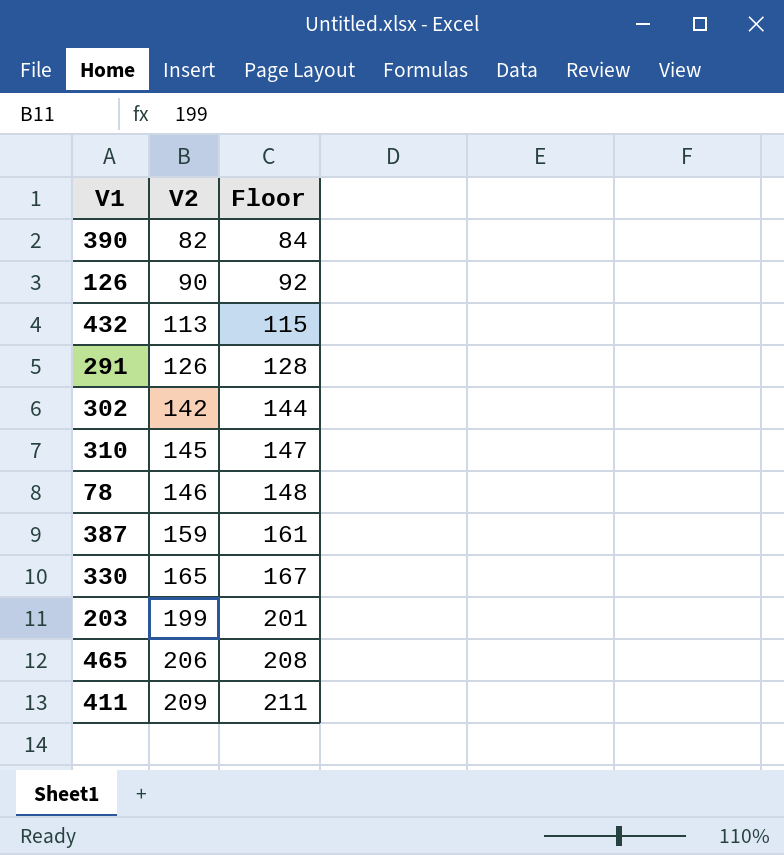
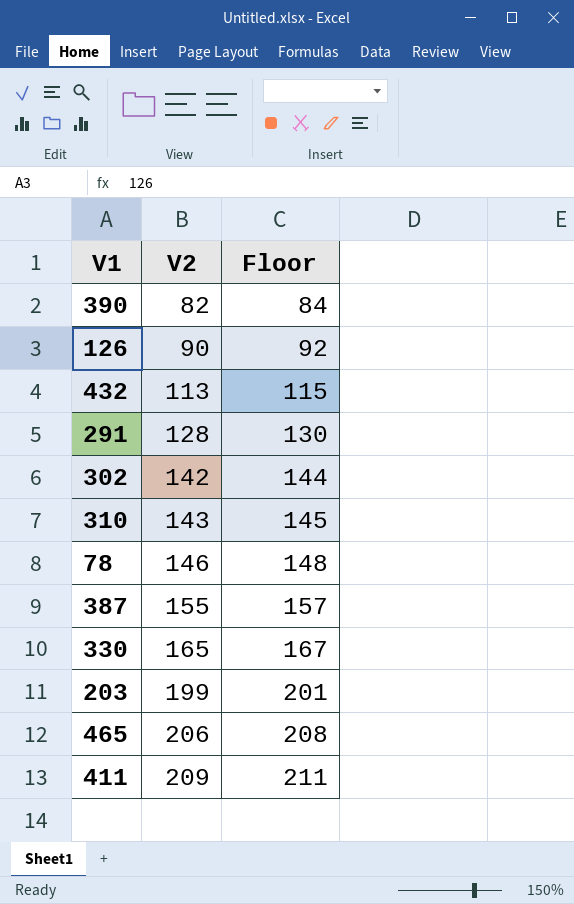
291 | V2: 126 -> 128
291 | Floor: 128 -> 130
310 | V2: 145 -> 143
310 | Floor: 147 -> 145
387 | V2: 159 -> 155
387 | Floor: 161 -> 157

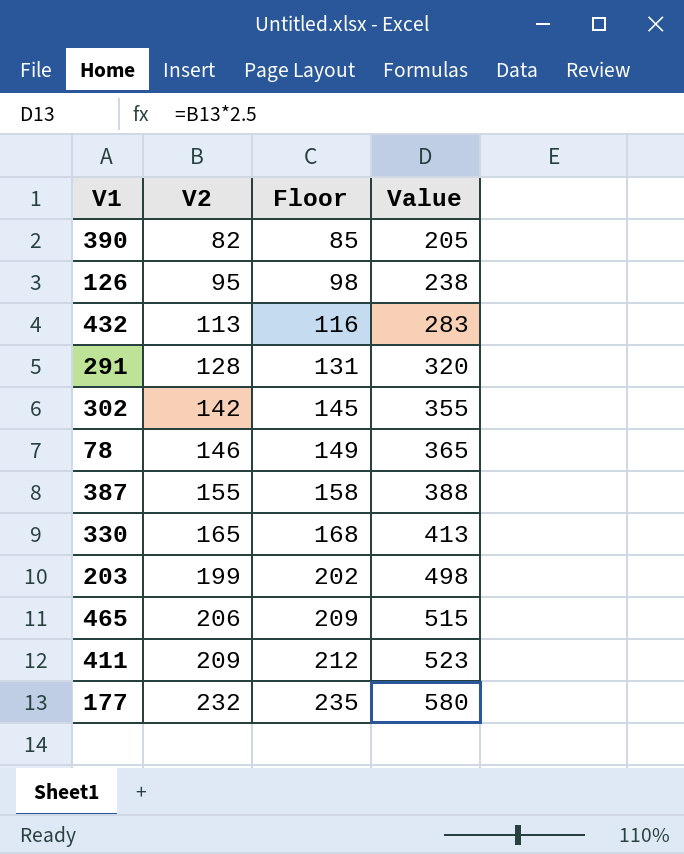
column Floor | formula: [V2] + 2 -> [V2] + 3
column Value | formula: none -> [V2] * 2.5
row 310: 143 | 145 -> none
126 | V2: 90 -> 95
row 177: none -> 232 | 235 | 580

